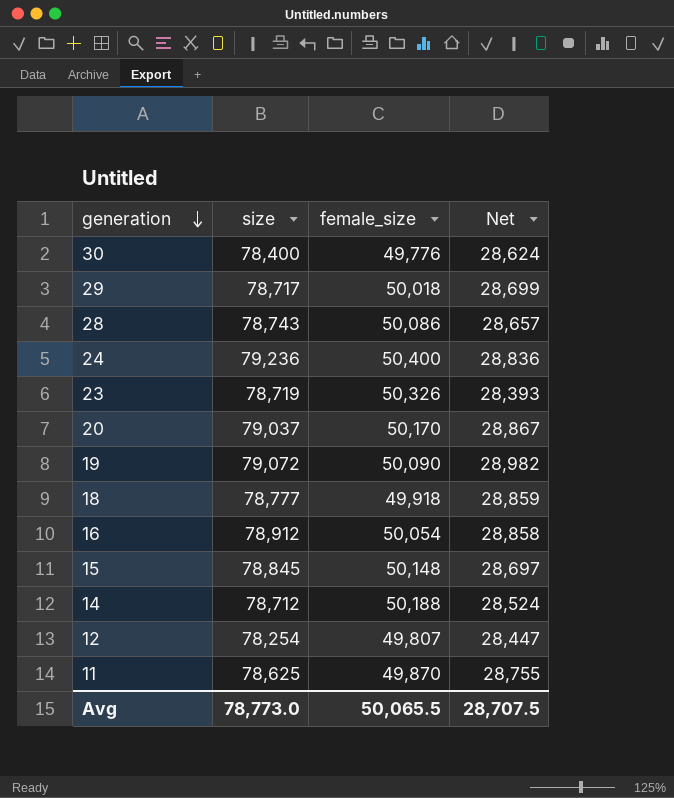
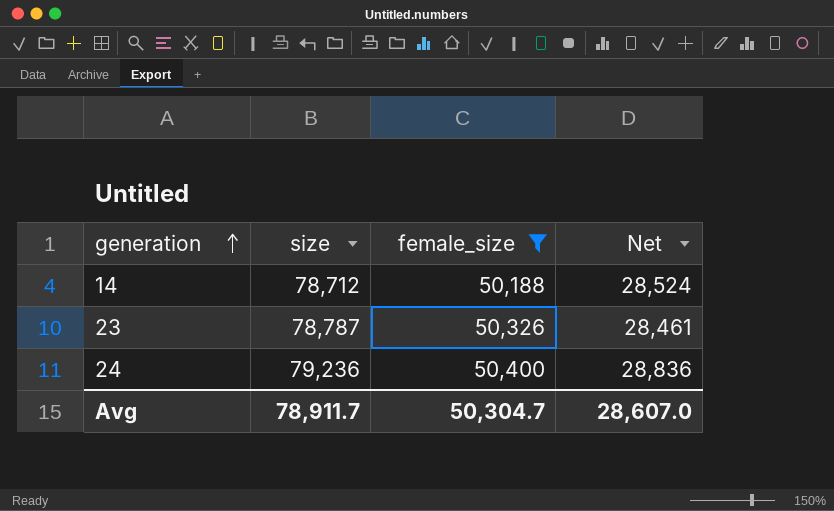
filter: none -> female_size >= 50,188
row order: generation descending -> generation ascending
23 | size: 78,719 -> 78,787
23 | Net: 28,393 -> 28,461
Avg | size: 78,773.0 -> 78,911.7
Avg | female_size: 50,065.5 -> 50,304.7
Avg | Net: 28,707.5 -> 28,607.0

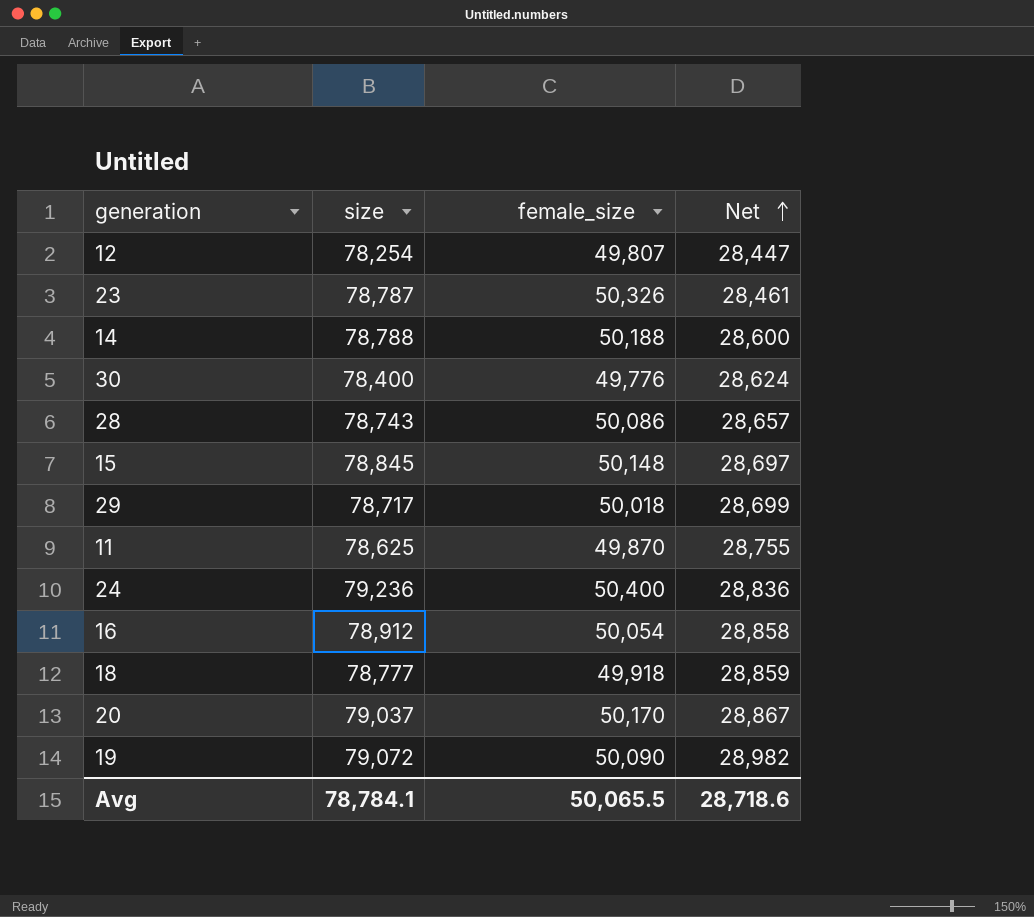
filter: female_size >= 50,188 -> none
row order: generation ascending -> Net ascending
14 | size: 78,712 -> 78,788
14 | Net: 28,524 -> 28,600
Avg | size: 78,911.7 -> 78,784.1
Avg | female_size: 50,304.7 -> 50,065.5
Avg | Net: 28,607.0 -> 28,718.6

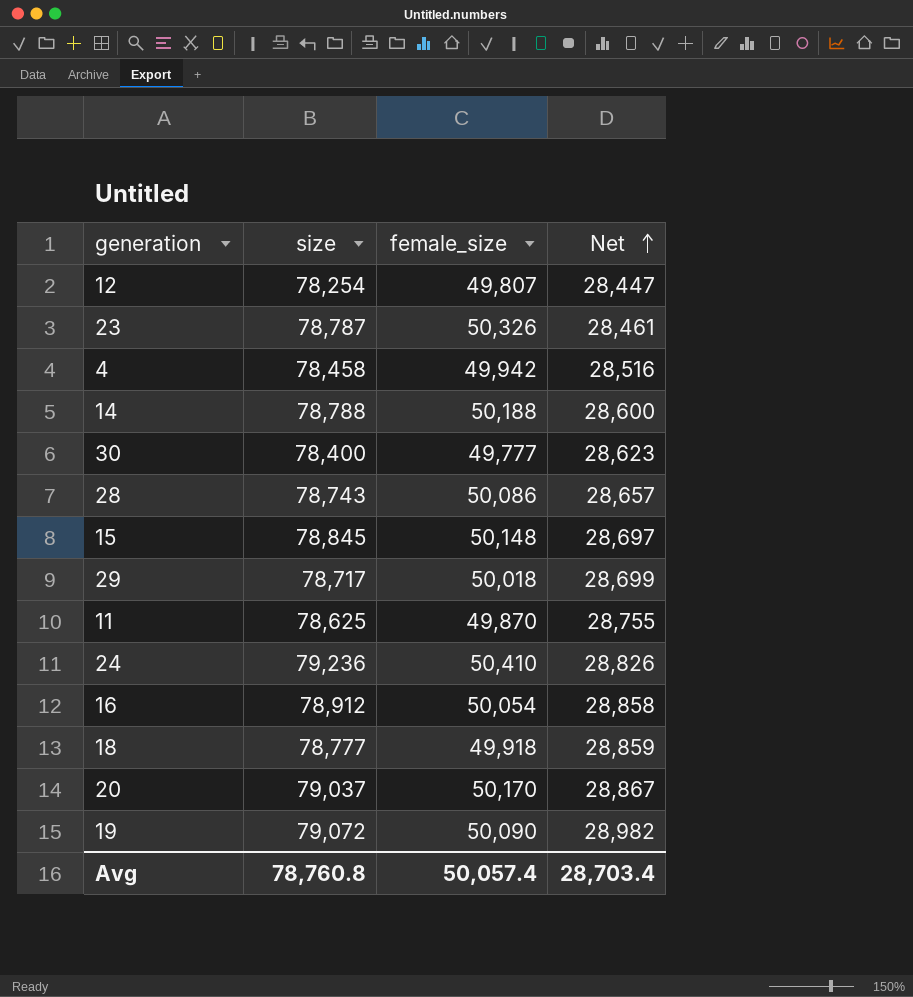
row 4: none -> 78,458 | 49,942 | 28,516
30 | female_size: 49,776 -> 49,777
30 | Net: 28,624 -> 28,623
24 | female_size: 50,400 -> 50,410
24 | Net: 28,836 -> 28,826
Avg | size: 78,784.1 -> 78,760.8
Avg | female_size: 50,065.5 -> 50,057.4
Avg | Net: 28,718.6 -> 28,703.4

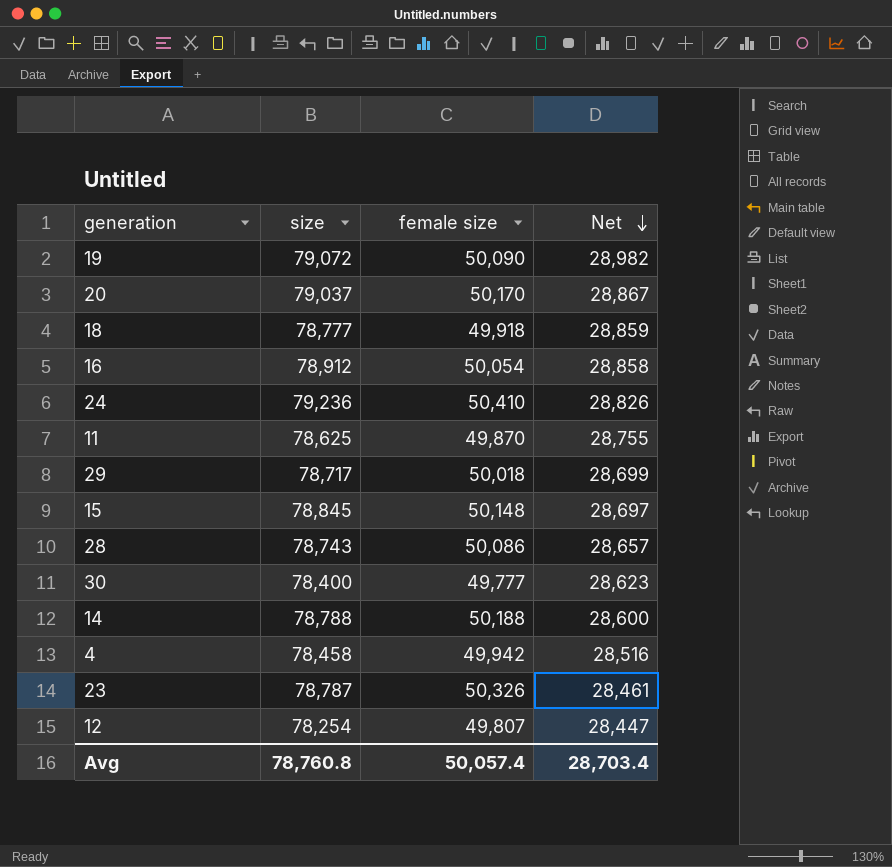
row order: Net ascending -> Net descending
column name: female_size -> female size

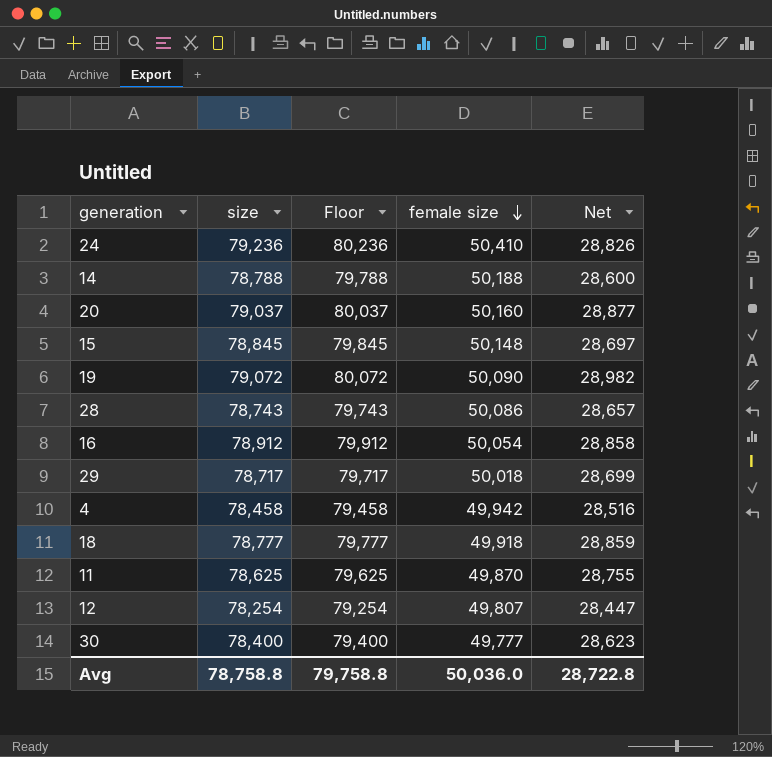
row order: Net descending -> female size descending
column Floor | formula: none -> [size] + 1000
row 23: 78,787 | 50,326 | 28,461 -> none
20 | female size: 50,170 -> 50,160
20 | Net: 28,867 -> 28,877
Avg | size: 78,760.8 -> 78,758.8
Avg | female size: 50,057.4 -> 50,036.0
Avg | Net: 28,703.4 -> 28,722.8

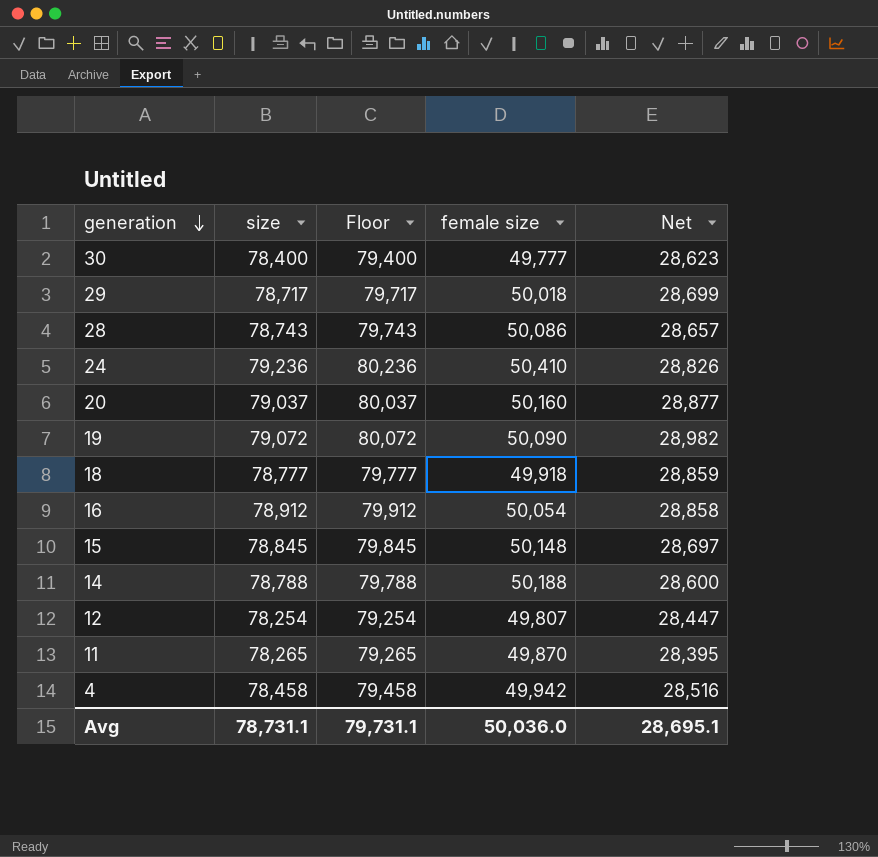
row order: female size descending -> generation descending
11 | size: 78,625 -> 78,265
11 | Floor: 79,625 -> 79,265
11 | Net: 28,755 -> 28,395
Avg | size: 78,758.8 -> 78,731.1
Avg | Floor: 79,758.8 -> 79,731.1
Avg | Net: 28,722.8 -> 28,695.1

